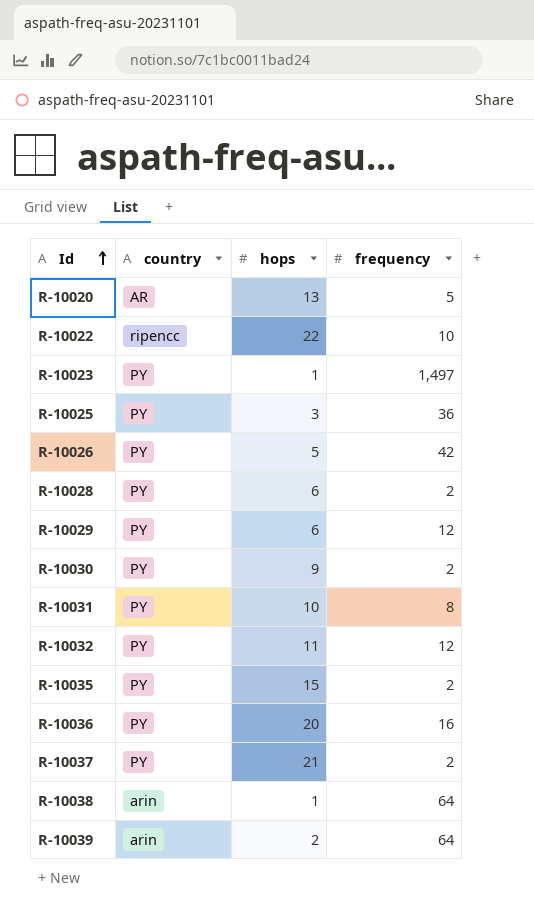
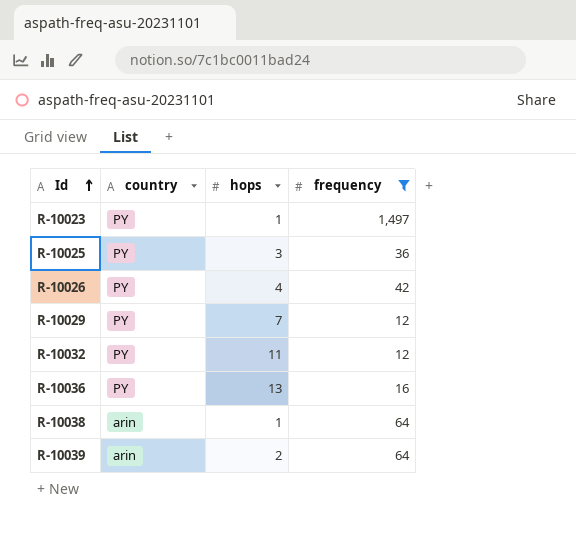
filter: none -> frequency >= 12
R-10026 | hops: 5 -> 4
R-10029 | hops: 6 -> 7
R-10036 | hops: 20 -> 13

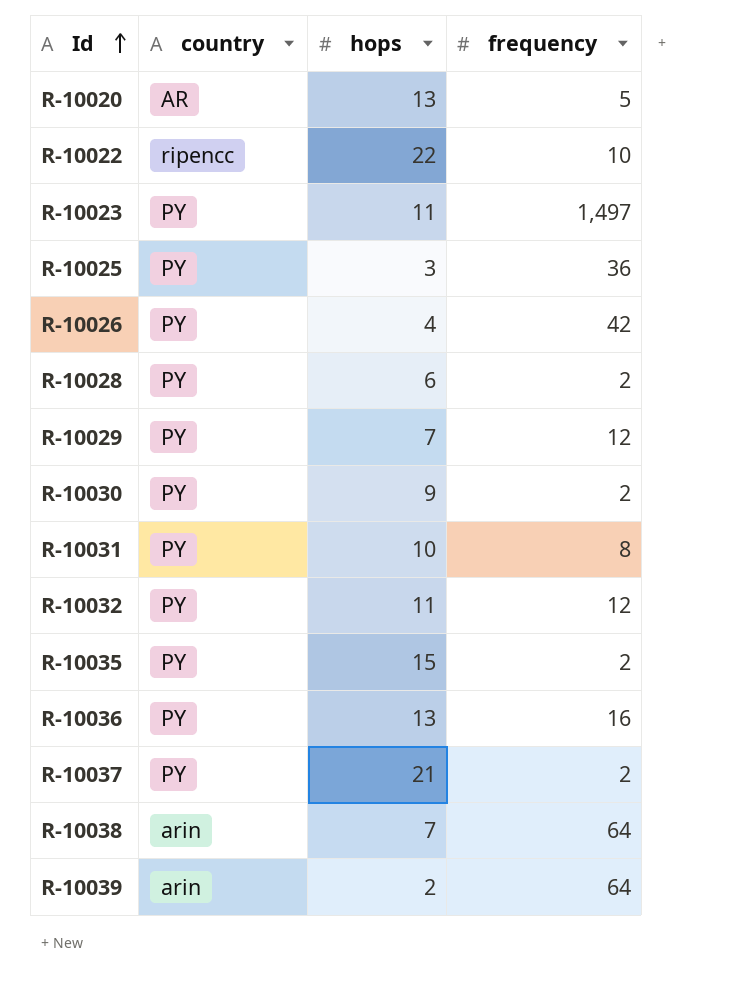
filter: frequency >= 12 -> none
R-10023 | hops: 1 -> 11
R-10038 | hops: 1 -> 7

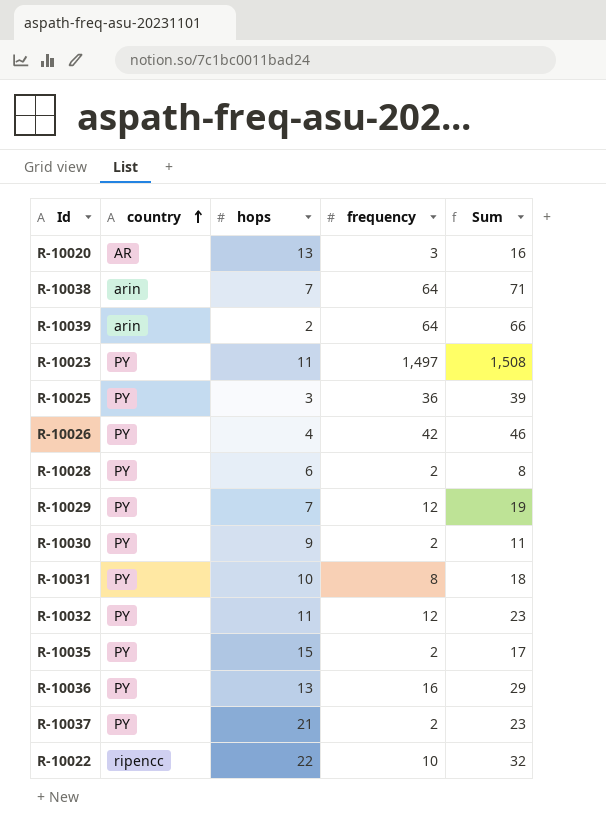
row order: Id ascending -> country ascending
column Sum | formula: none -> [hops] + [frequency]
R-10020 | frequency: 5 -> 3

